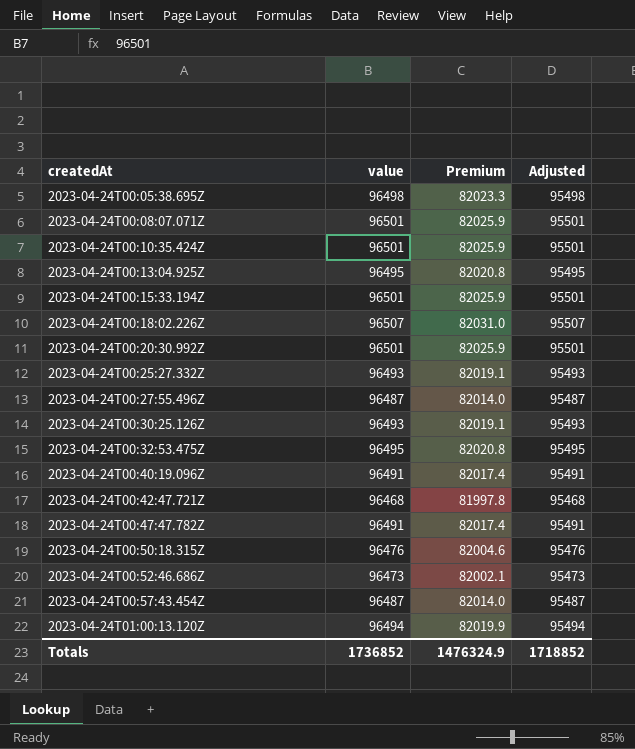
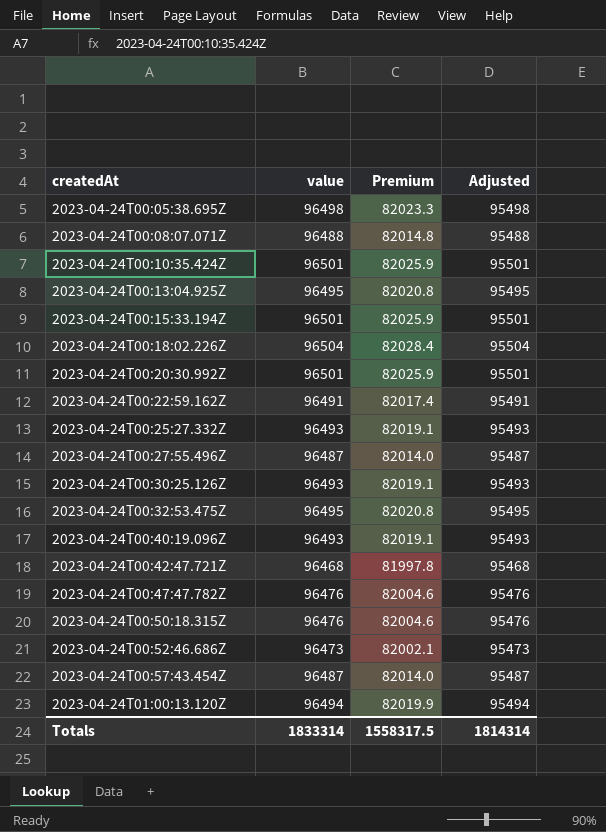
2023-04-24T00:08:07.071Z | value: 96501 -> 96488
2023-04-24T00:08:07.071Z | Premium: 82025.9 -> 82014.8
2023-04-24T00:08:07.071Z | Adjusted: 95501 -> 95488
2023-04-24T00:18:02.226Z | value: 96507 -> 96504
2023-04-24T00:18:02.226Z | Premium: 82031.0 -> 82028.4
2023-04-24T00:18:02.226Z | Adjusted: 95507 -> 95504
row 2023-04-24T00:22:59.162Z: none -> 96491 | 82017.4 | 95491
2023-04-24T00:40:19.096Z | value: 96491 -> 96493
2023-04-24T00:40:19.096Z | Premium: 82017.4 -> 82019.1
2023-04-24T00:40:19.096Z | Adjusted: 95491 -> 95493
2023-04-24T00:47:47.782Z | value: 96491 -> 96476
2023-04-24T00:47:47.782Z | Premium: 82017.4 -> 82004.6
2023-04-24T00:47:47.782Z | Adjusted: 95491 -> 95476
Totals | value: 1736852 -> 1833314
Totals | Premium: 1476324.9 -> 1558317.5
Totals | Adjusted: 1718852 -> 1814314

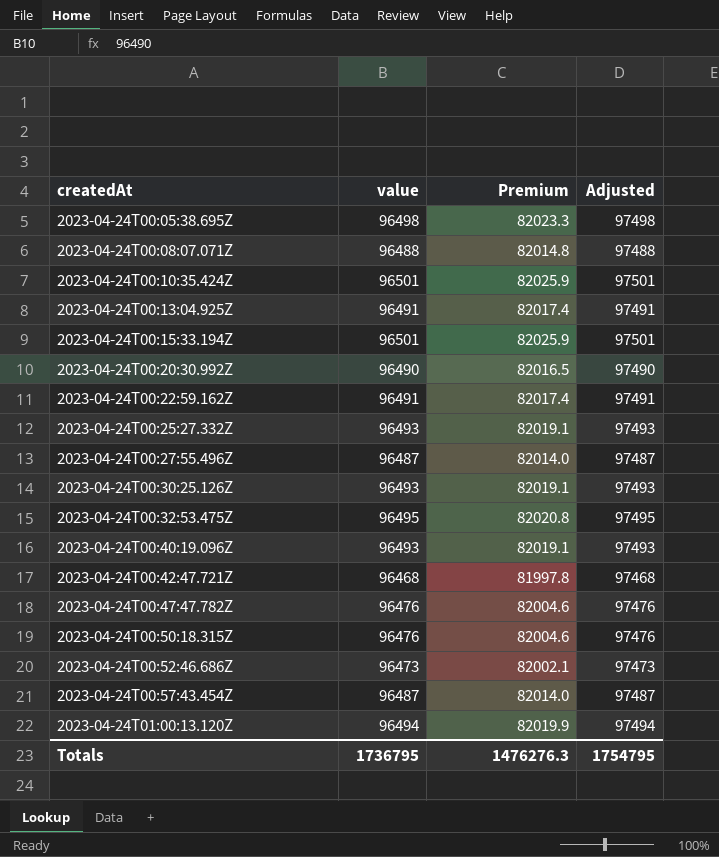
column Adjusted | formula: [value] - 1000 -> [value] + 1000
row 2023-04-24T00:18:02.226Z: 96504 | 82028.4 | 95504 -> none
2023-04-24T00:13:04.925Z | value: 96495 -> 96491
2023-04-24T00:13:04.925Z | Premium: 82020.8 -> 82017.4
2023-04-24T00:20:30.992Z | value: 96501 -> 96490
2023-04-24T00:20:30.992Z | Premium: 82025.9 -> 82016.5
Totals | value: 1833314 -> 1736795
Totals | Premium: 1558317.5 -> 1476276.3
Totals | Adjusted: 1814314 -> 1754795

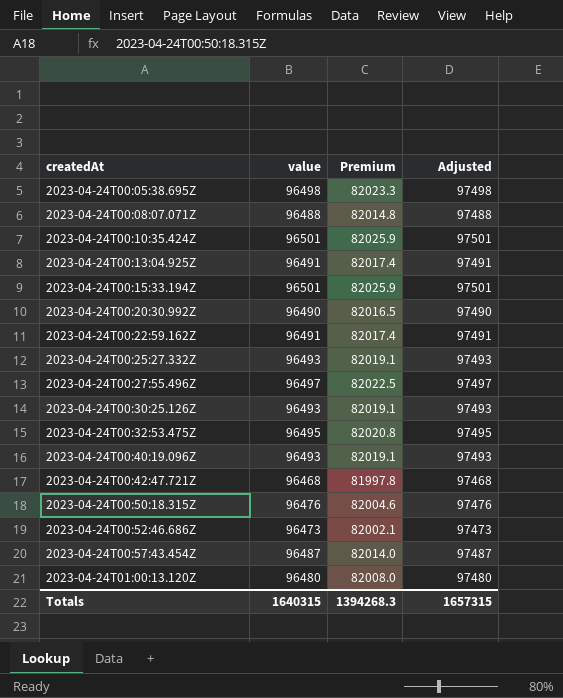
row 2023-04-24T00:47:47.782Z: 96476 | 82004.6 | 97476 -> none
2023-04-24T00:27:55.496Z | value: 96487 -> 96497
2023-04-24T00:27:55.496Z | Premium: 82014.0 -> 82022.5
2023-04-24T00:27:55.496Z | Adjusted: 97487 -> 97497
2023-04-24T01:00:13.120Z | value: 96494 -> 96480
2023-04-24T01:00:13.120Z | Premium: 82019.9 -> 82008.0
2023-04-24T01:00:13.120Z | Adjusted: 97494 -> 97480
Totals | value: 1736795 -> 1640315
Totals | Premium: 1476276.3 -> 1394268.3
Totals | Adjusted: 1754795 -> 1657315

